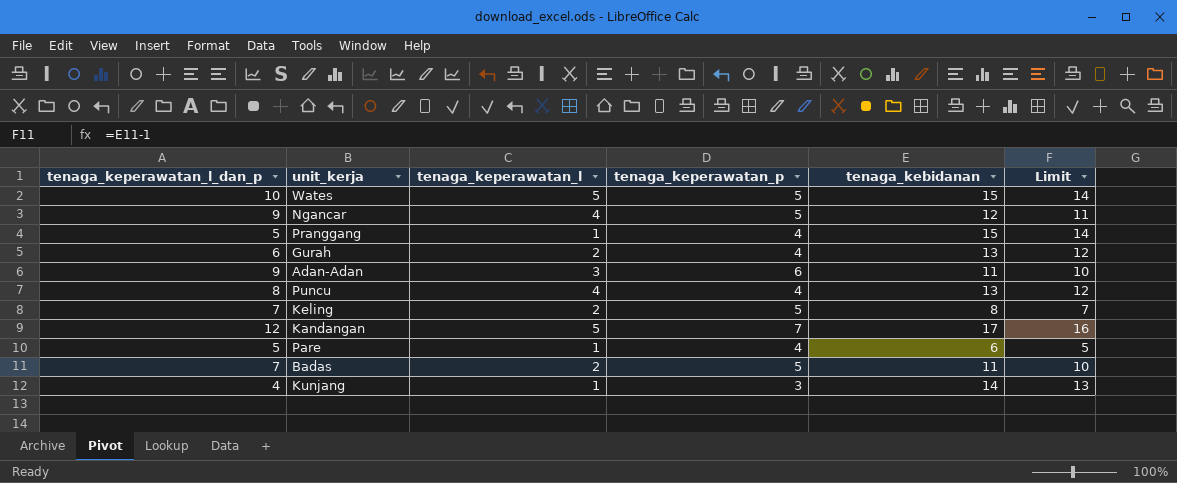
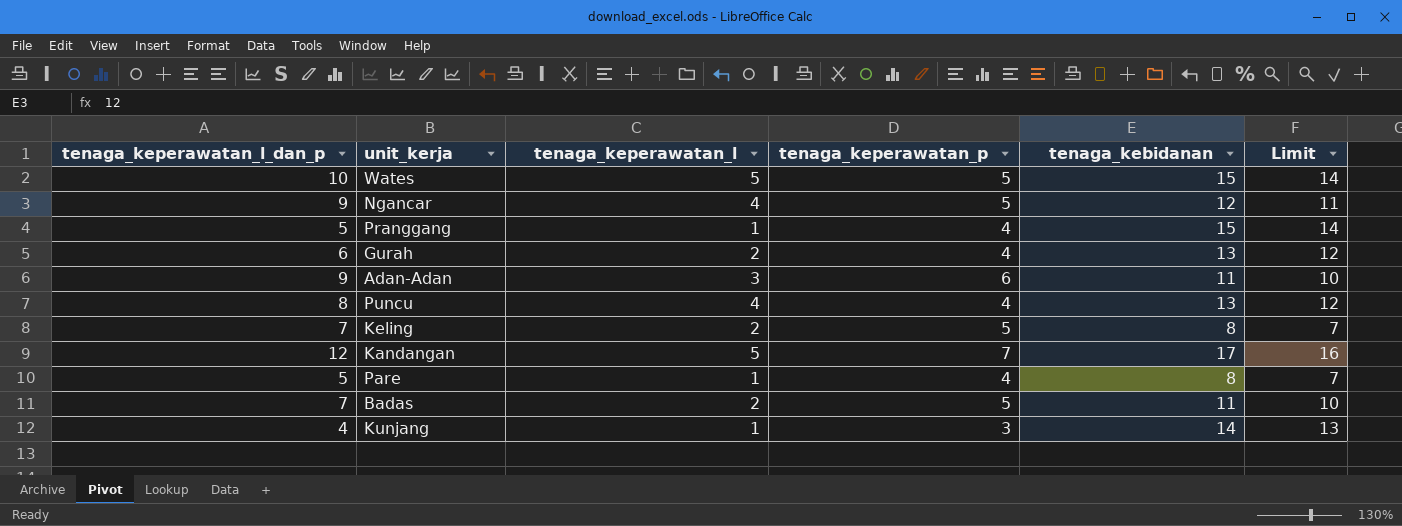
Pare | tenaga_kebidanan: 6 -> 8
Pare | Limit: 5 -> 7

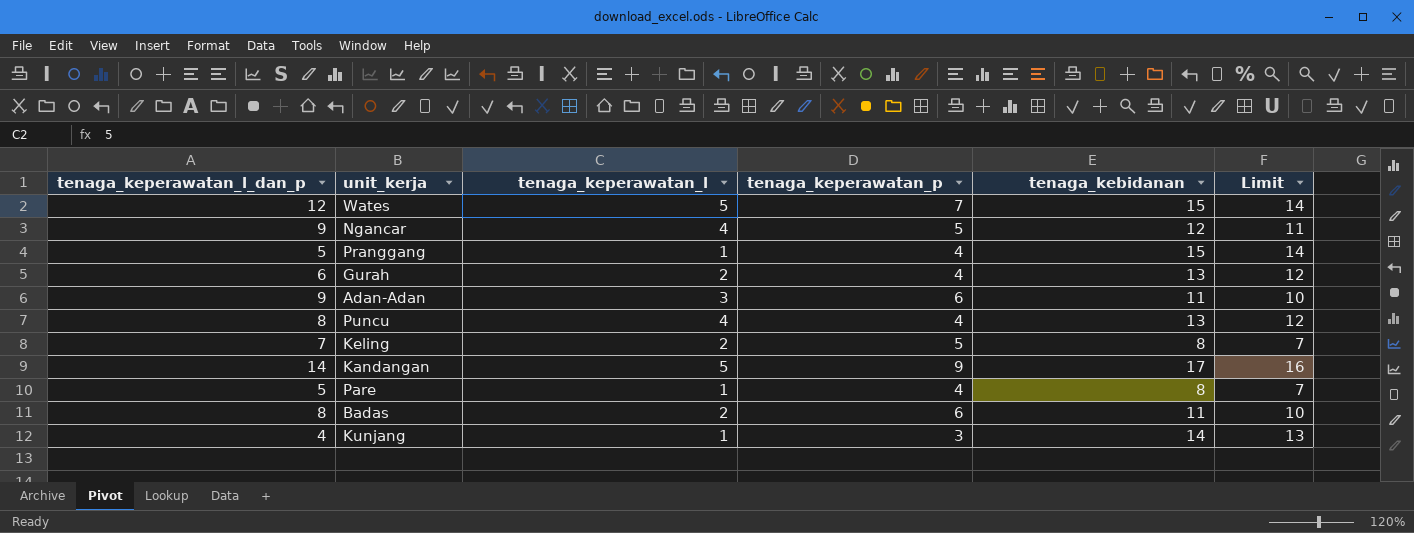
Wates | tenaga_keperawatan_l_dan_p: 10 -> 12
Wates | tenaga_keperawatan_p: 5 -> 7
Kandangan | tenaga_keperawatan_l_dan_p: 12 -> 14
Kandangan | tenaga_keperawatan_p: 7 -> 9
Badas | tenaga_keperawatan_l_dan_p: 7 -> 8
Badas | tenaga_keperawatan_p: 5 -> 6

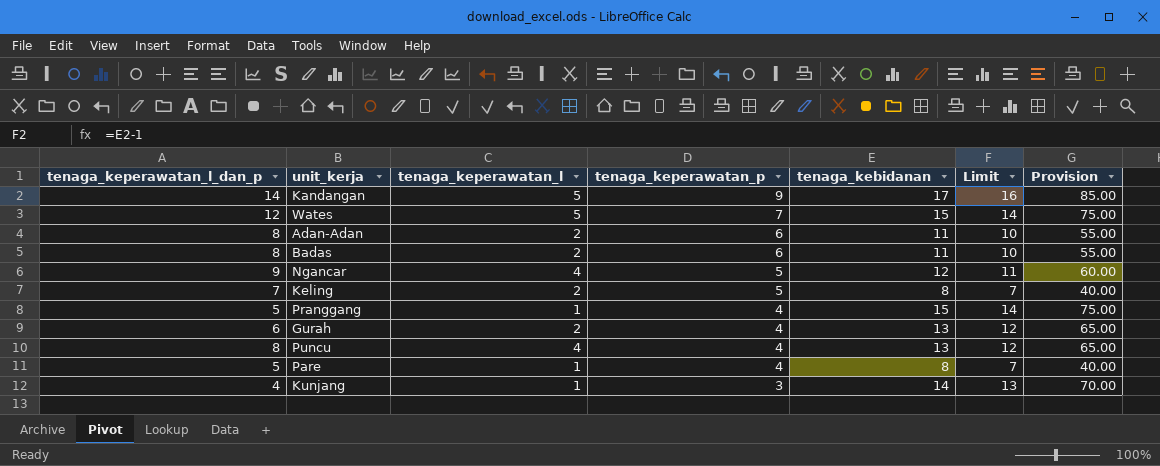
row order: none -> tenaga_keperawatan_p descending
column Provision | formula: none -> [tenaga_kebidanan] * 5
Adan-Adan | tenaga_keperawatan_l_dan_p: 9 -> 8
Adan-Adan | tenaga_keperawatan_l: 3 -> 2

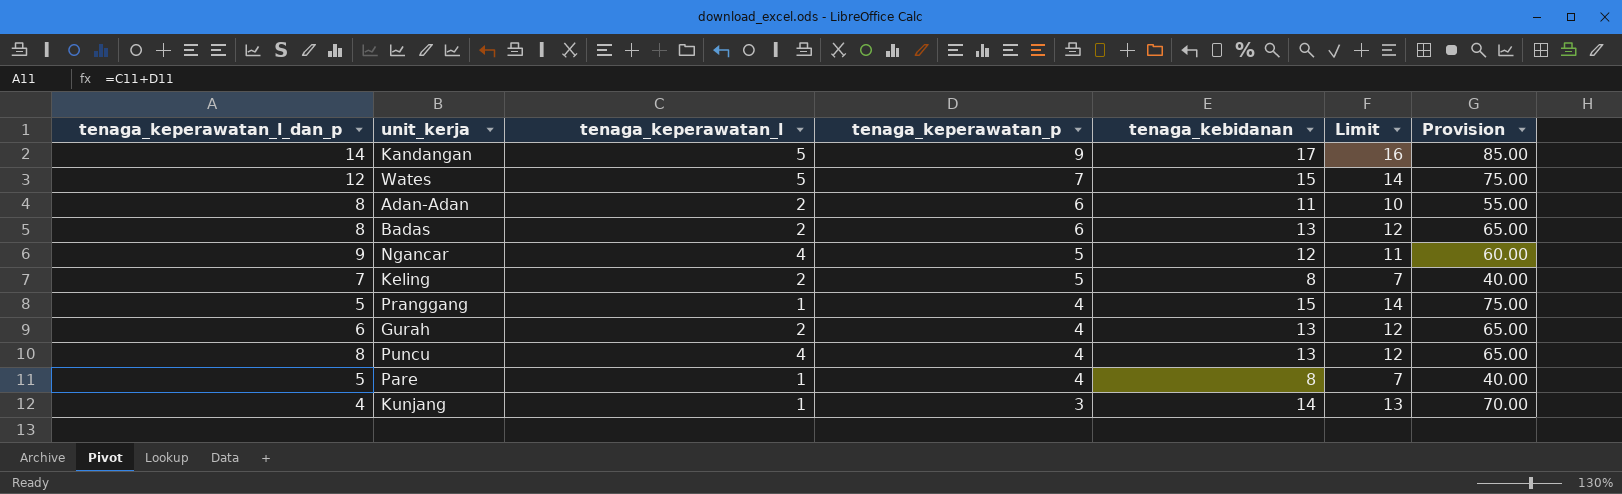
Badas | tenaga_kebidanan: 11 -> 13
Badas | Limit: 10 -> 12
Badas | Provision: 55.00 -> 65.00

